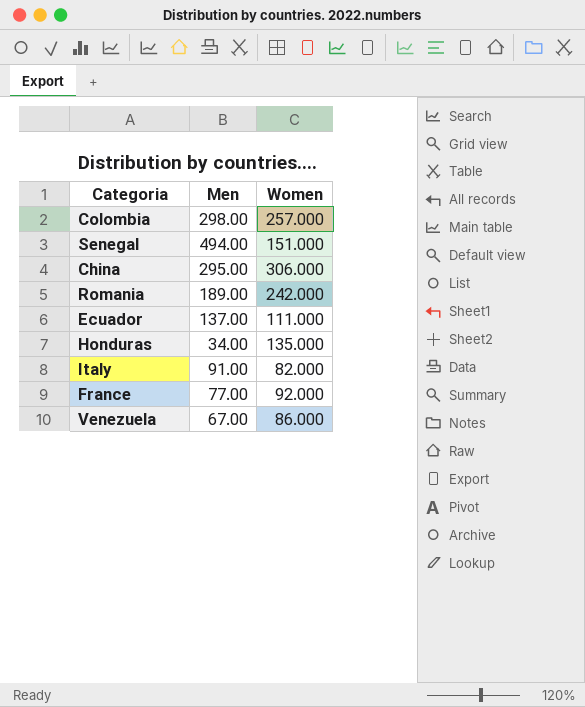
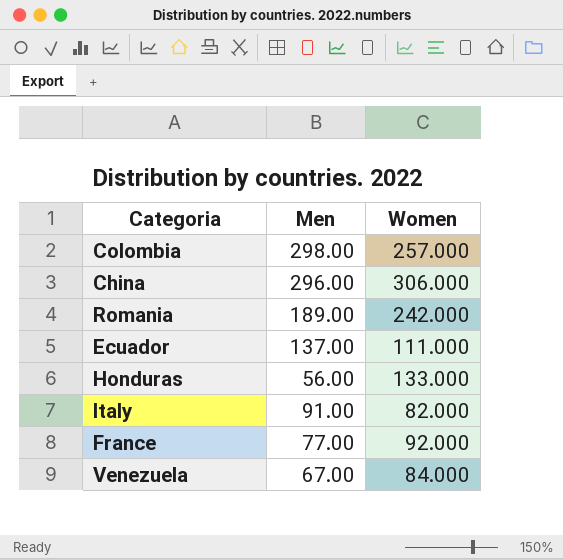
row Senegal: 494.00 | 151.000 -> none
China | Men: 295.00 -> 296.00
Honduras | Men: 34.00 -> 56.00
Honduras | Women: 135.000 -> 133.000
Venezuela | Women: 86.000 -> 84.000

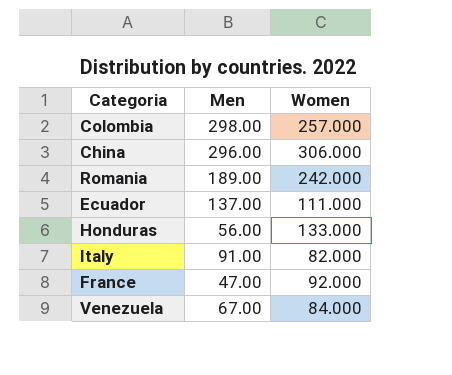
France | Men: 77.00 -> 47.00

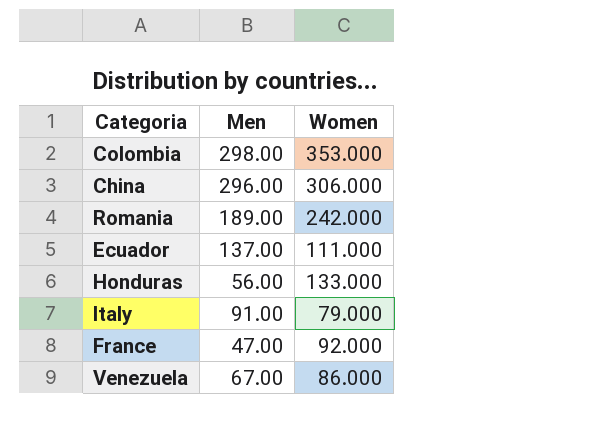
Colombia | Women: 257.000 -> 353.000
Italy | Women: 82.000 -> 79.000
Venezuela | Women: 84.000 -> 86.000

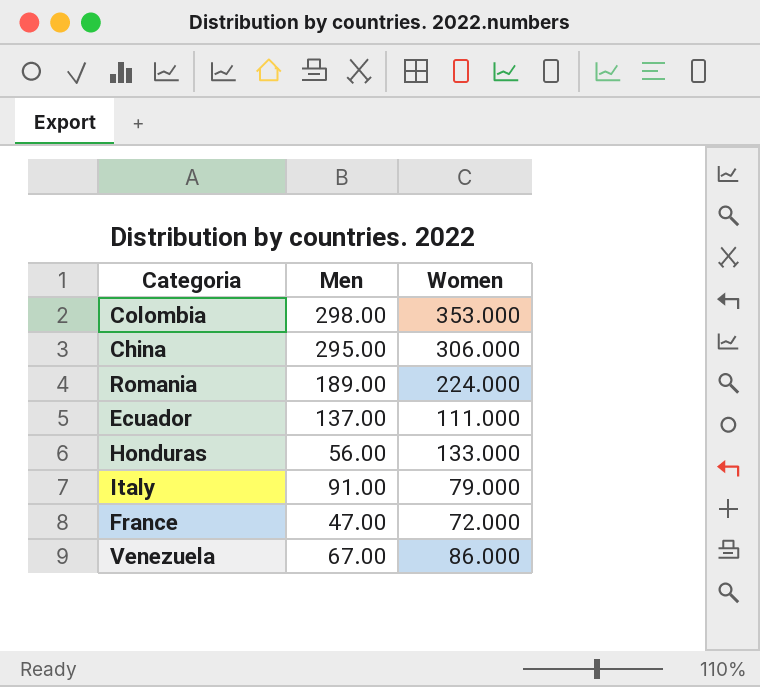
China | Men: 296.00 -> 295.00
Romania | Women: 242.000 -> 224.000
France | Women: 92.000 -> 72.000

